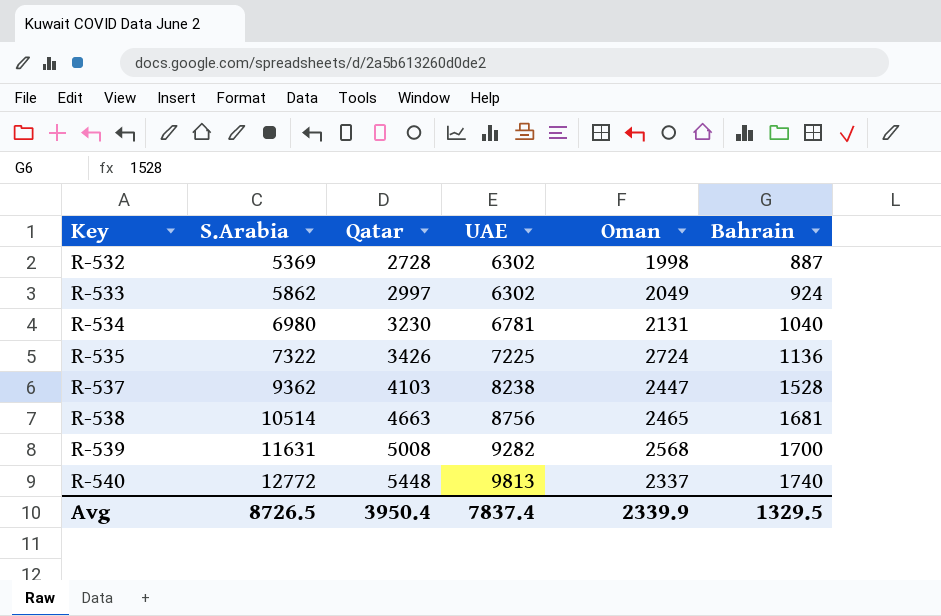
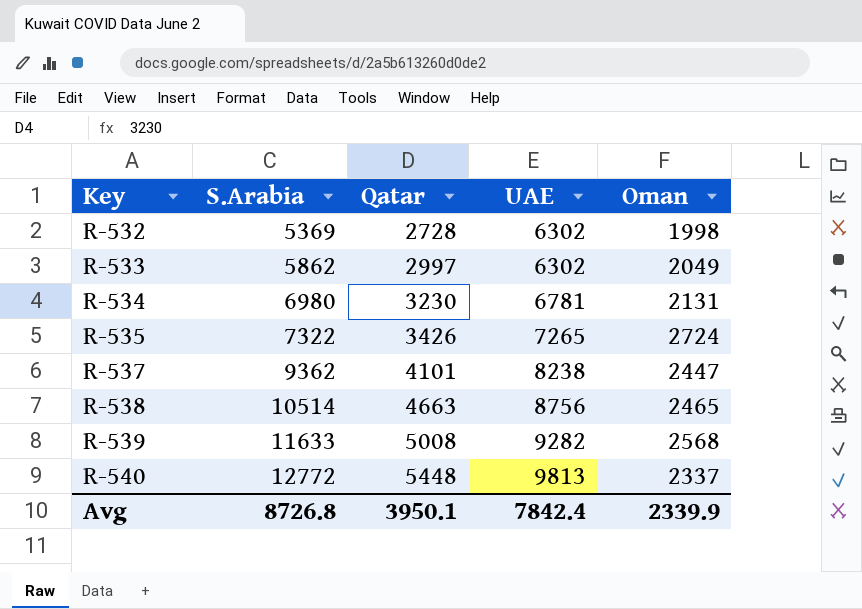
column Bahrain | position: 6 -> none
R-535 | UAE: 7225 -> 7265
R-537 | Qatar: 4103 -> 4101
R-539 | S.Arabia: 11631 -> 11633
Avg | S.Arabia: 8726.5 -> 8726.8
Avg | Qatar: 3950.4 -> 3950.1
Avg | UAE: 7837.4 -> 7842.4

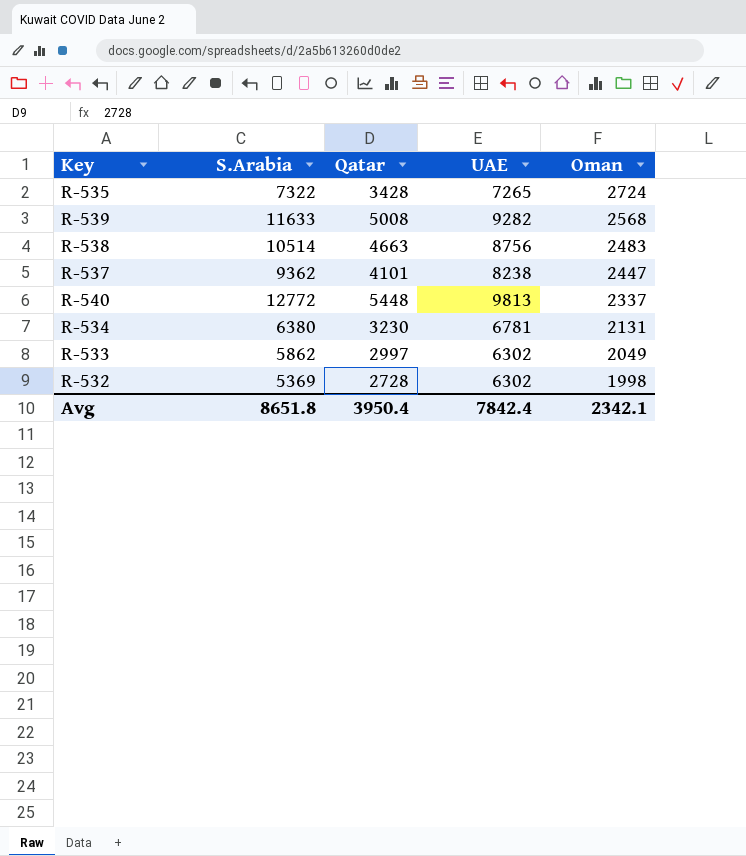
row order: Key ascending -> Oman descending
R-535 | Qatar: 3426 -> 3428
R-538 | Oman: 2465 -> 2483
R-534 | S.Arabia: 6980 -> 6380
Avg | S.Arabia: 8726.8 -> 8651.8
Avg | Qatar: 3950.1 -> 3950.4
Avg | Oman: 2339.9 -> 2342.1

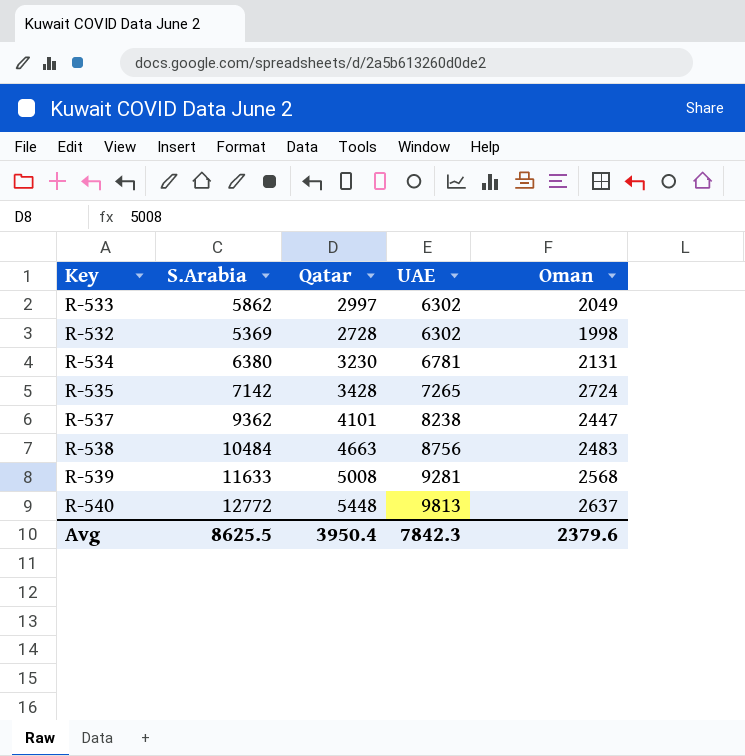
row order: Oman descending -> UAE ascending
R-535 | S.Arabia: 7322 -> 7142
R-538 | S.Arabia: 10514 -> 10484
R-539 | UAE: 9282 -> 9281
R-540 | Oman: 2337 -> 2637
Avg | S.Arabia: 8651.8 -> 8625.5
Avg | UAE: 7842.4 -> 7842.3
Avg | Oman: 2342.1 -> 2379.6

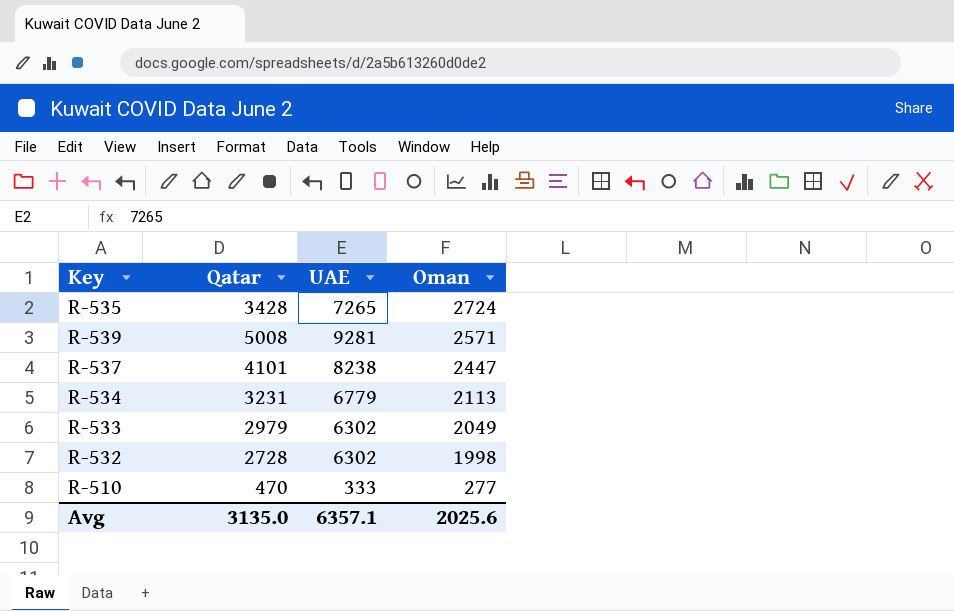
row order: UAE ascending -> Oman descending
column S.Arabia | position: 2 -> none
row R-538: 10484 | 4663 | 8756 | 2483 -> none
row R-540: 12772 | 5448 | 9813 | 2637 -> none
R-539 | Oman: 2568 -> 2571
R-534 | Qatar: 3230 -> 3231
R-534 | UAE: 6781 -> 6779
R-534 | Oman: 2131 -> 2113
R-533 | Qatar: 2997 -> 2979
row R-510: none -> 470 | 333 | 277
Avg | Qatar: 3950.4 -> 3135.0
Avg | UAE: 7842.3 -> 6357.1
Avg | Oman: 2379.6 -> 2025.6

